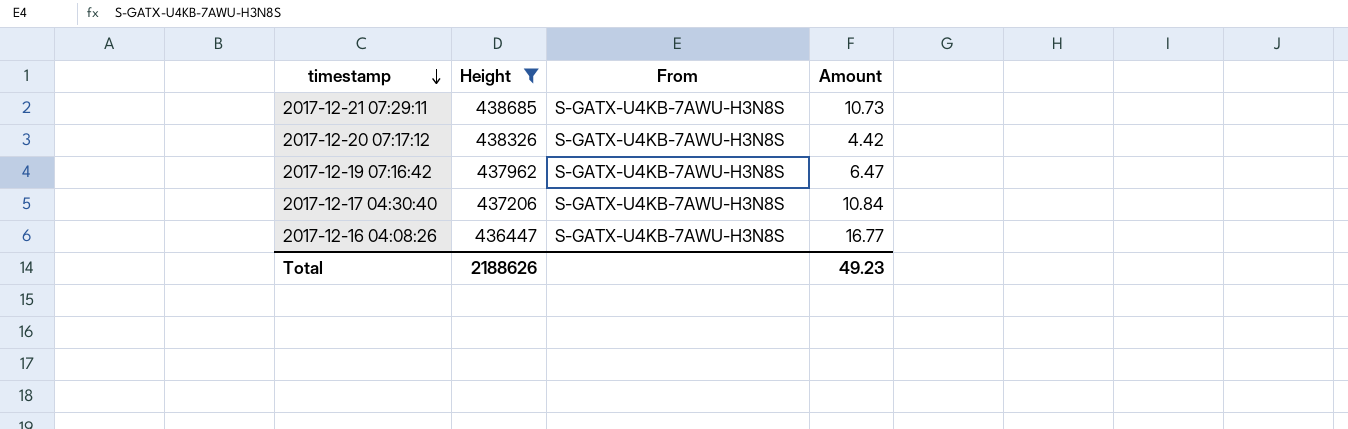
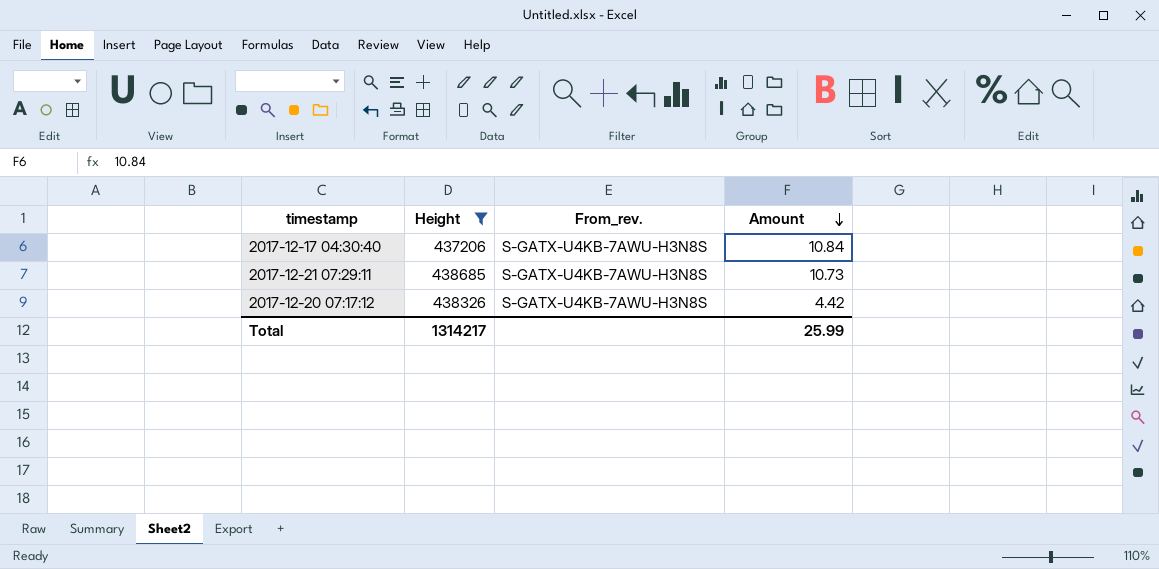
row order: timestamp descending -> Amount descending
column name: From -> From_rev.
row 2017-12-19 07:16:42: 437962 | S-GATX-U4KB-7AWU-H3N8S | 6.47 -> none
row 2017-12-16 04:08:26: 436447 | S-GATX-U4KB-7AWU-H3N8S | 16.77 -> none
Total | Height: 2188626 -> 1314217
Total | Amount: 49.23 -> 25.99

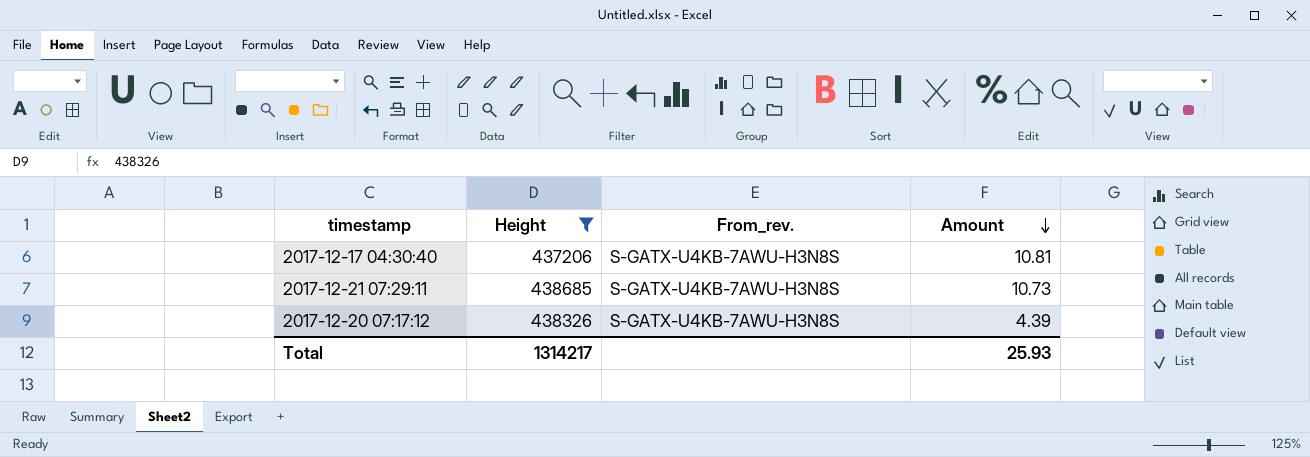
2017-12-17 04:30:40 | Amount: 10.84 -> 10.81
2017-12-20 07:17:12 | Amount: 4.42 -> 4.39
Total | Amount: 25.99 -> 25.93

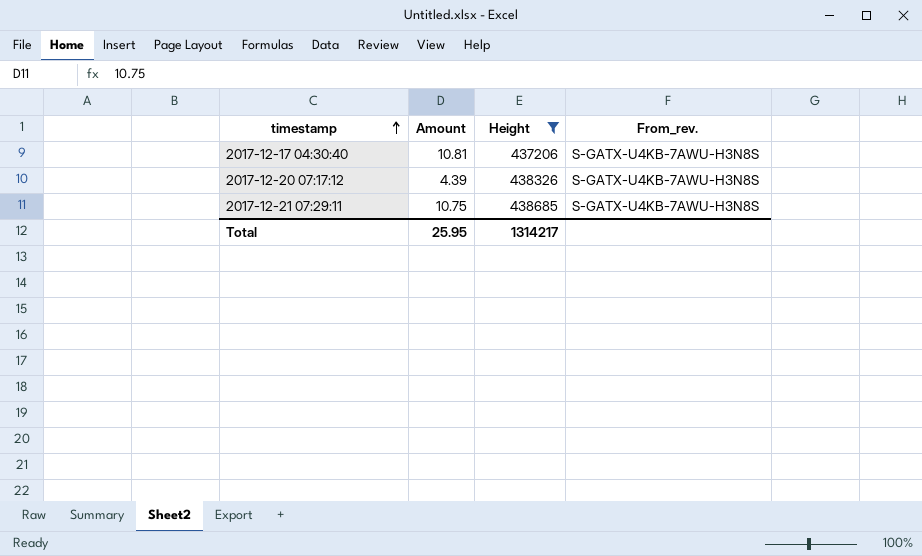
row order: Amount descending -> timestamp ascending
column Amount | position: 4 -> 2
2017-12-21 07:29:11 | Amount: 10.73 -> 10.75
Total | Amount: 25.93 -> 25.95

